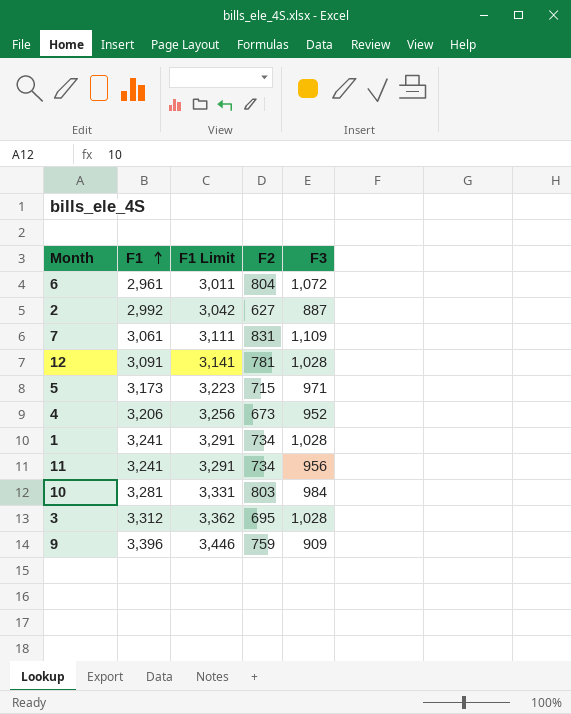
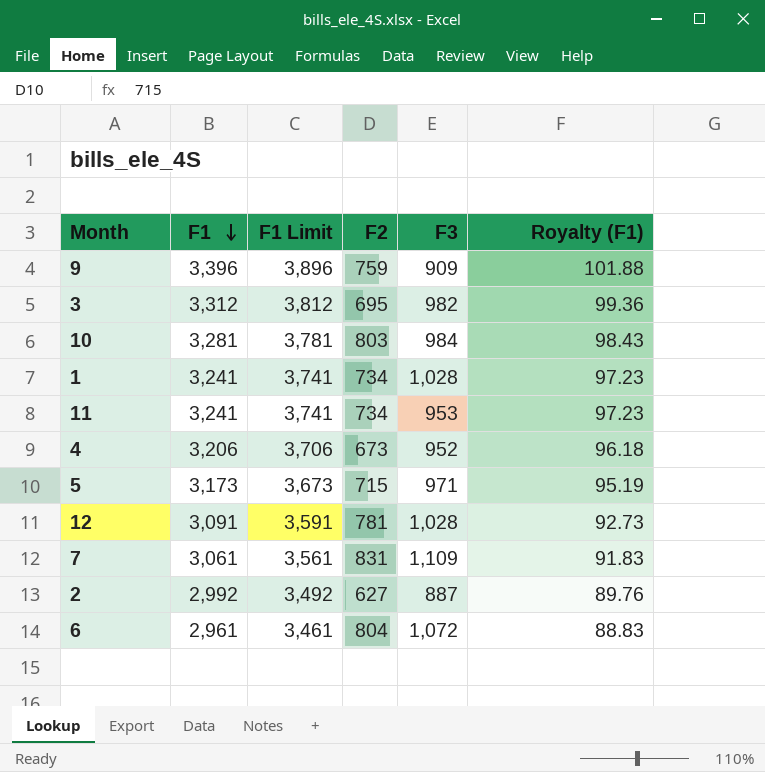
row order: F1 ascending -> F1 descending
column F1 Limit | formula: [F1] + 50 -> [F1] + 500
column Royalty (F1) | formula: none -> [F1] * 0.03
3 | F3: 1,028 -> 982
11 | F3: 956 -> 953

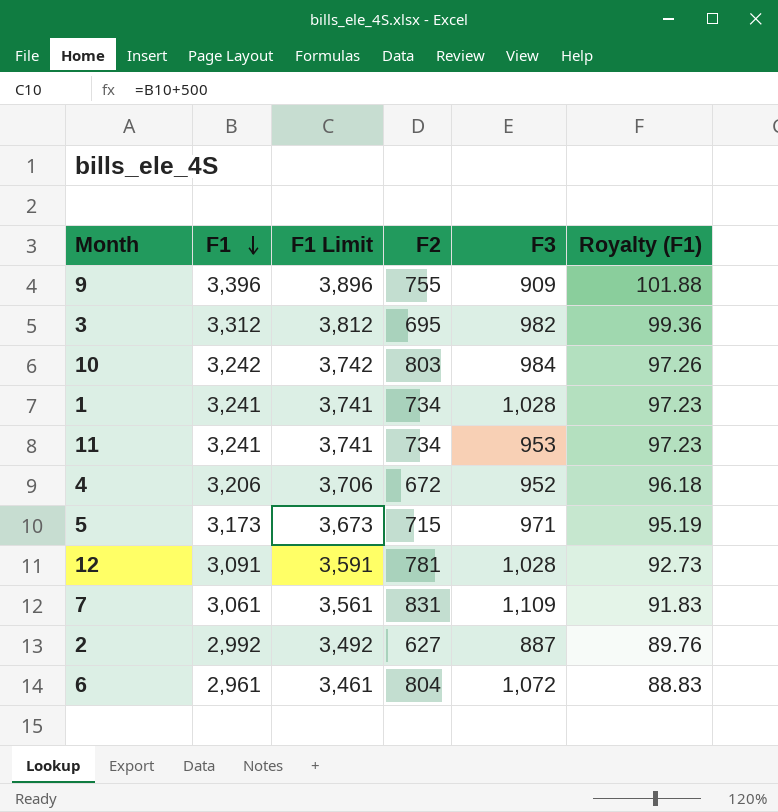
9 | F2: 759 -> 755
10 | F1: 3,281 -> 3,242
10 | F1 Limit: 3,781 -> 3,742
10 | Royalty (F1): 98.43 -> 97.26
4 | F2: 673 -> 672

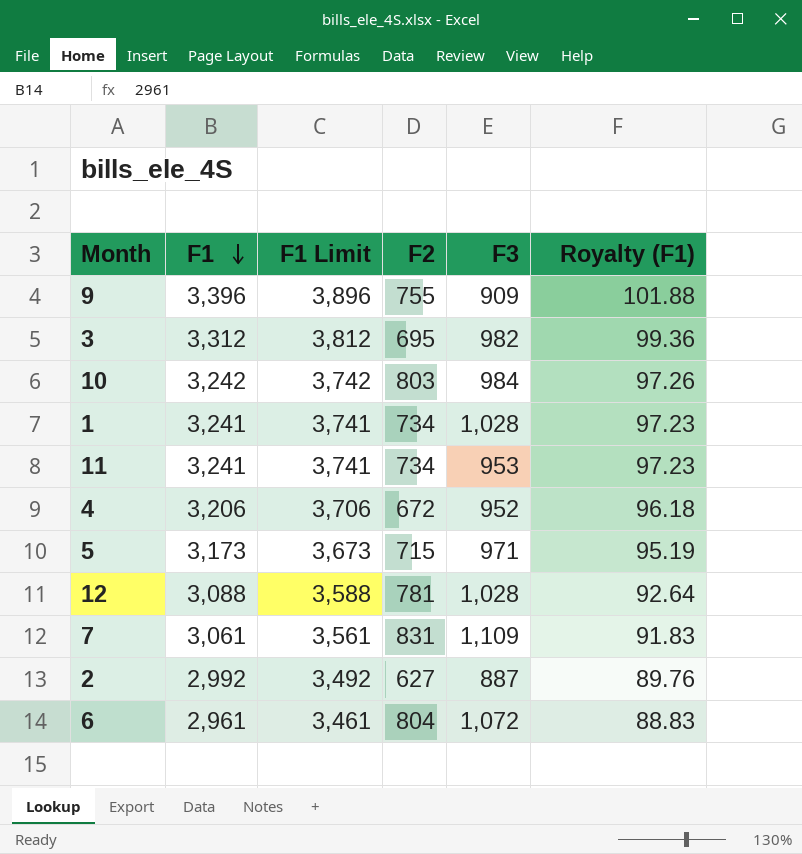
12 | F1: 3,091 -> 3,088
12 | F1 Limit: 3,591 -> 3,588
12 | Royalty (F1): 92.73 -> 92.64

